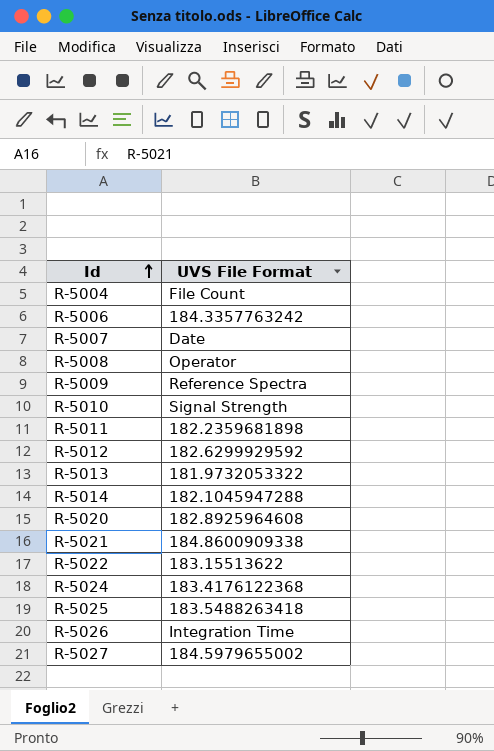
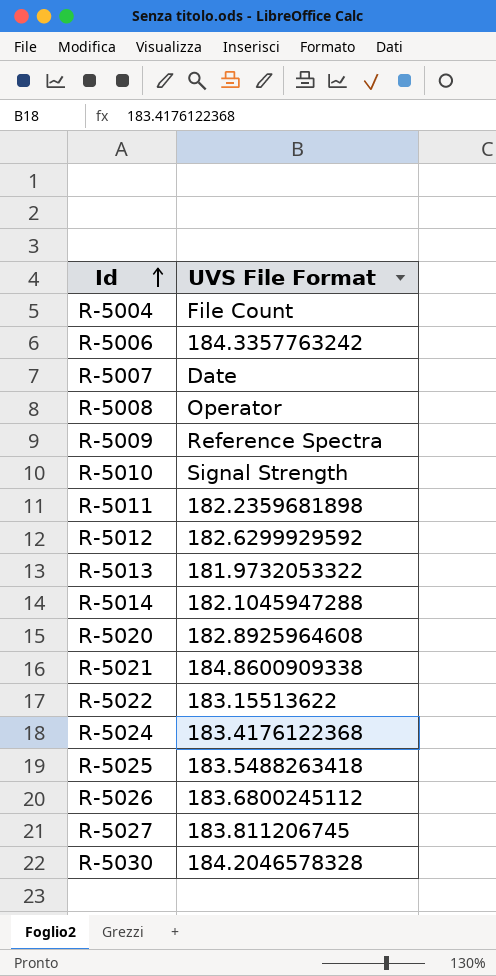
R-5026 | UVS File Format: Integration Time -> 183.6800245112
R-5027 | UVS File Format: 184.5979655002 -> 183.811206745
row R-5030: none -> 184.2046578328

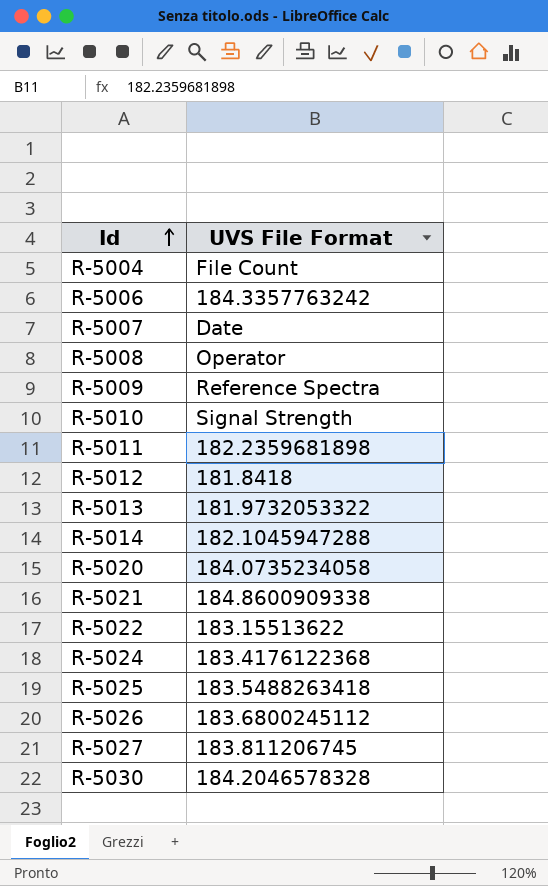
R-5012 | UVS File Format: 182.6299929592 -> 181.8418
R-5020 | UVS File Format: 182.8925964608 -> 184.0735234058

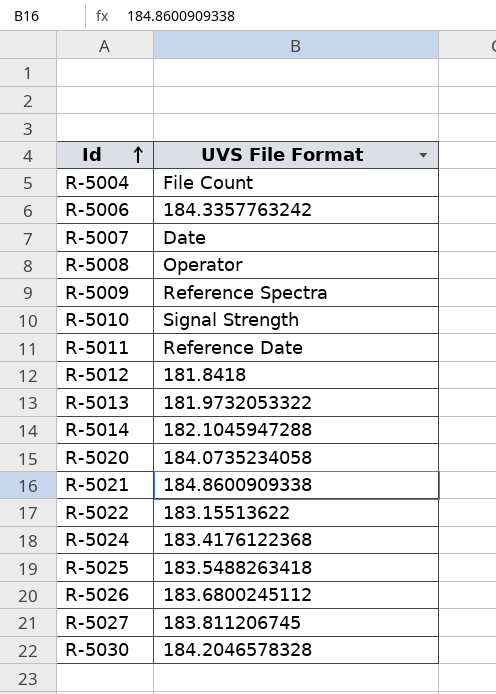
R-5011 | UVS File Format: 182.2359681898 -> Reference Date

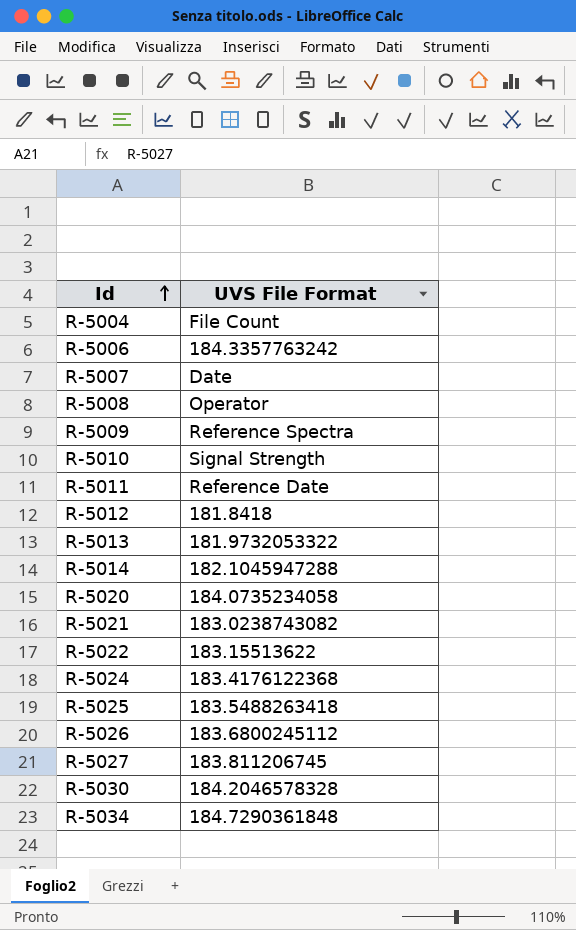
R-5021 | UVS File Format: 184.8600909338 -> 183.0238743082
row R-5034: none -> 184.7290361848

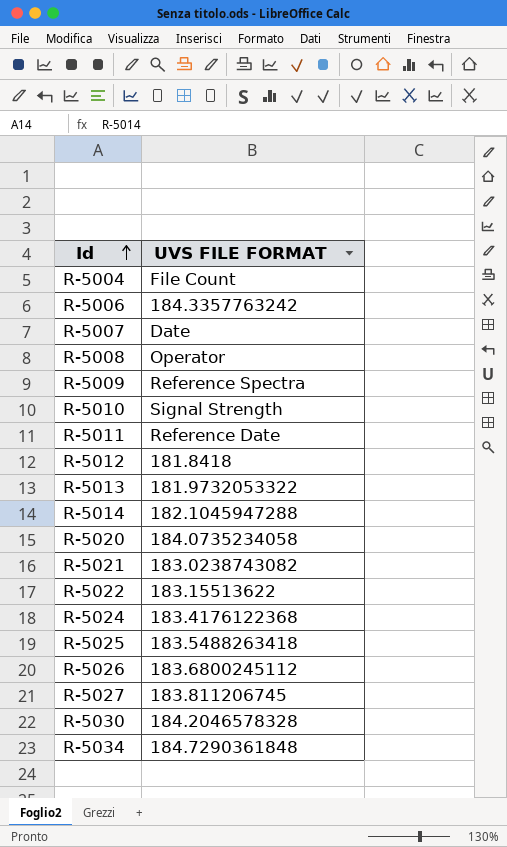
column name: UVS File Format -> UVS FILE FORMAT

